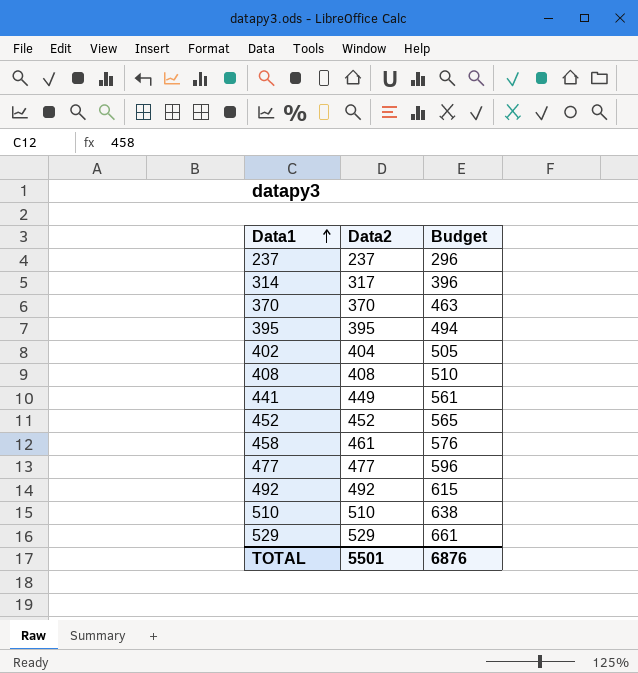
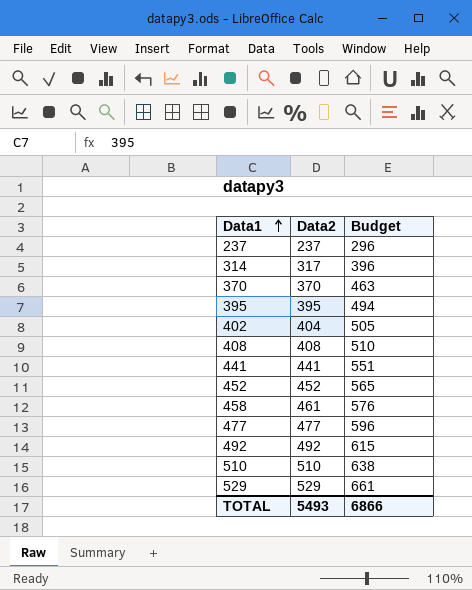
441 | Data2: 449 -> 441
441 | Budget: 561 -> 551
TOTAL | Data2: 5501 -> 5493
TOTAL | Budget: 6876 -> 6866

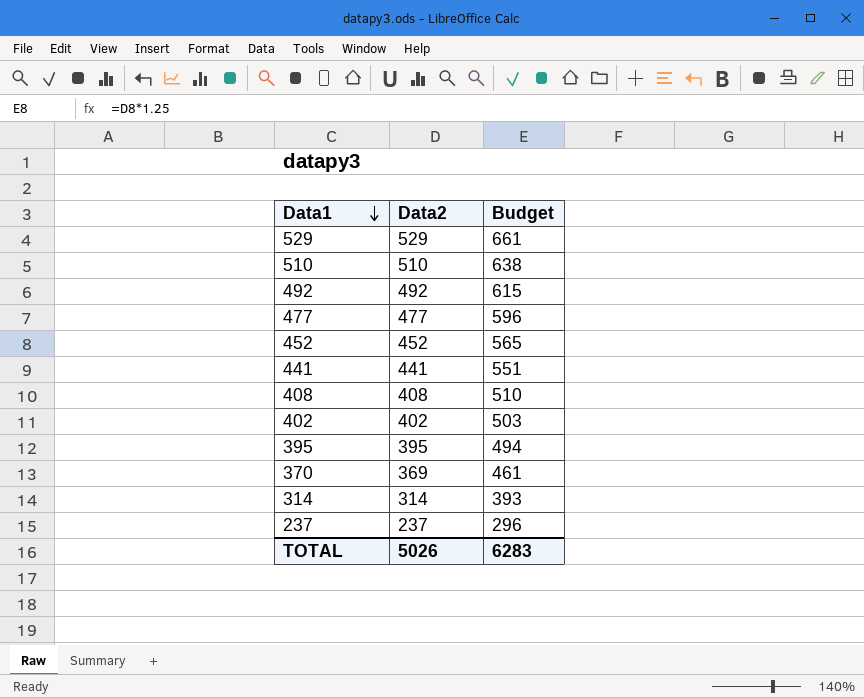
row order: Data1 ascending -> Data1 descending
row 458: 461 | 576 -> none
402 | Data2: 404 -> 402
402 | Budget: 505 -> 503
370 | Data2: 370 -> 369
370 | Budget: 463 -> 461
314 | Data2: 317 -> 314
314 | Budget: 396 -> 393
TOTAL | Data2: 5493 -> 5026
TOTAL | Budget: 6866 -> 6283

